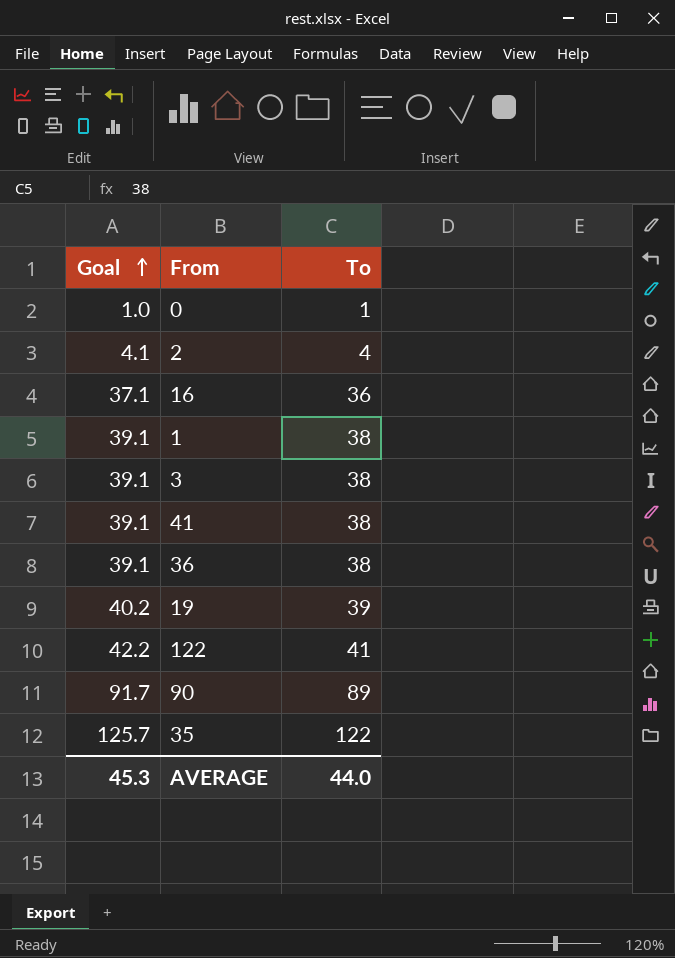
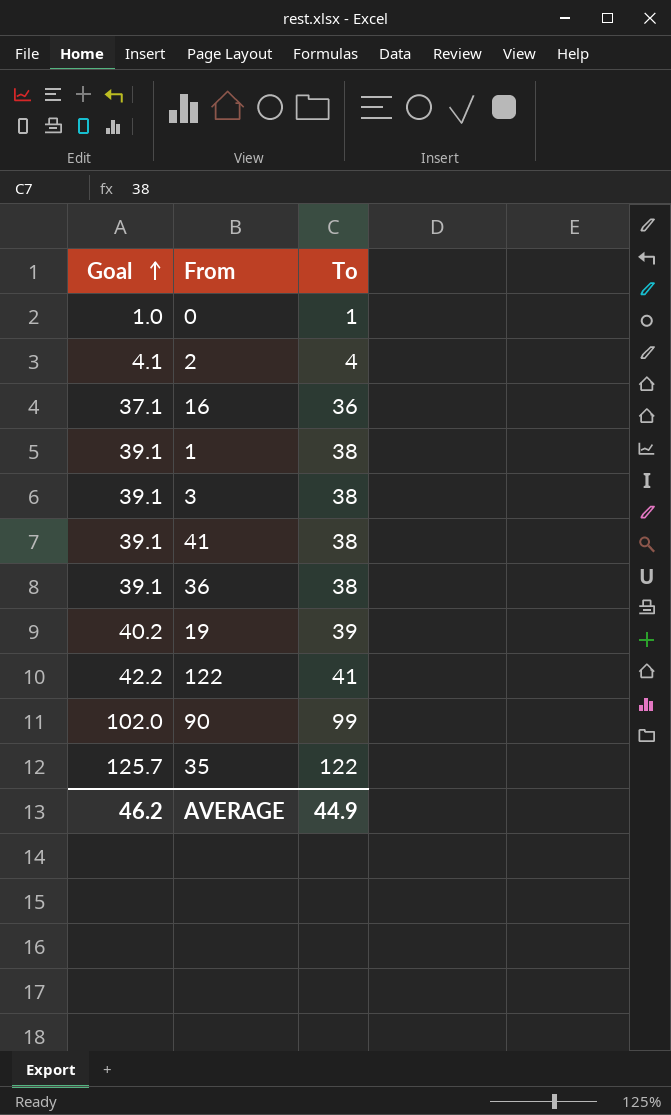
90 | Goal: 91.7 -> 102.0
90 | To: 89 -> 99
AVERAGE | Goal: 45.3 -> 46.2
AVERAGE | To: 44.0 -> 44.9

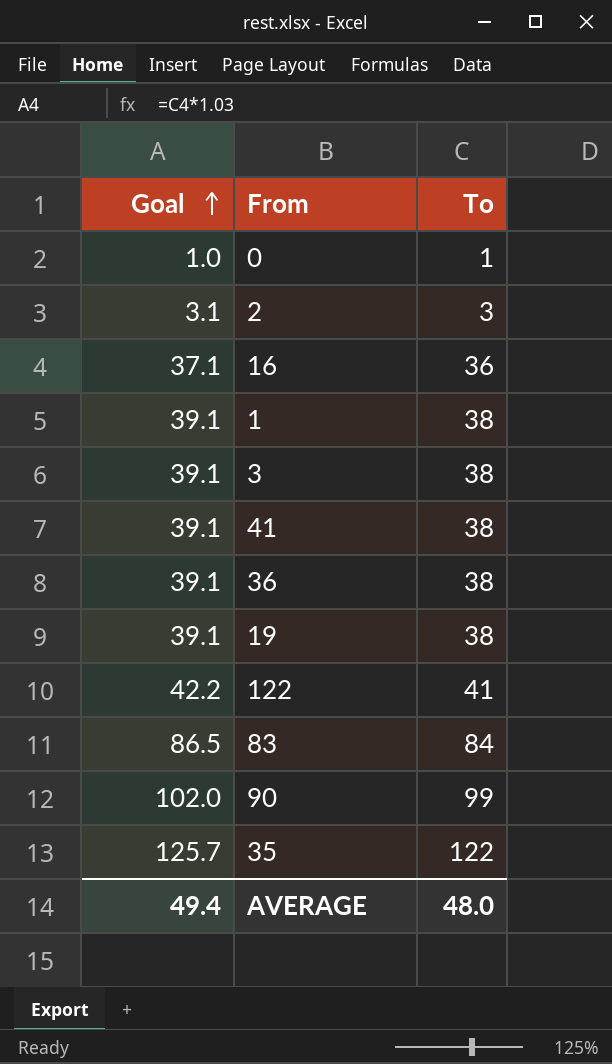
2 | Goal: 4.1 -> 3.1
2 | To: 4 -> 3
19 | Goal: 40.2 -> 39.1
19 | To: 39 -> 38
row 83: none -> 86.5 | 84
AVERAGE | Goal: 46.2 -> 49.4
AVERAGE | To: 44.9 -> 48.0

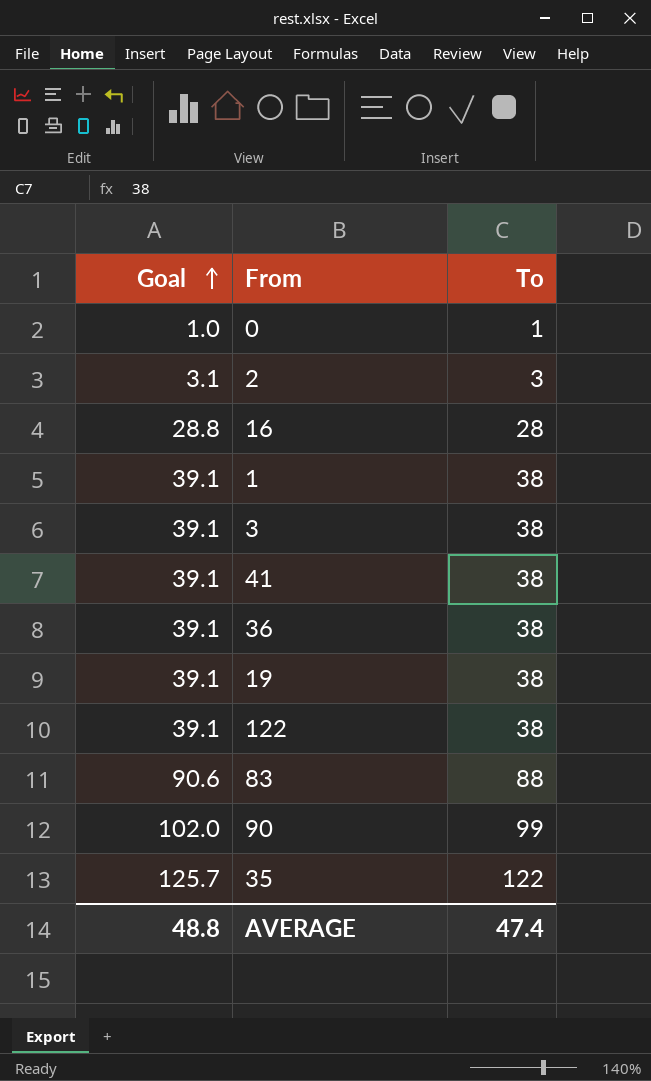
16 | Goal: 37.1 -> 28.8
16 | To: 36 -> 28
122 | Goal: 42.2 -> 39.1
122 | To: 41 -> 38
83 | Goal: 86.5 -> 90.6
83 | To: 84 -> 88
AVERAGE | Goal: 49.4 -> 48.8
AVERAGE | To: 48.0 -> 47.4

